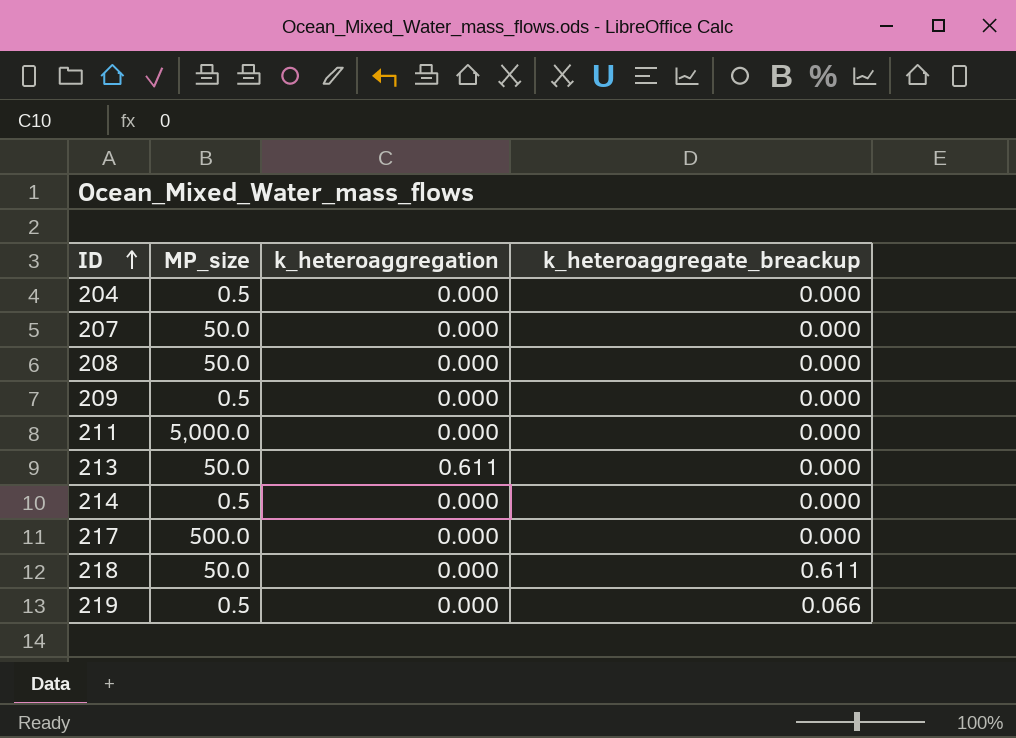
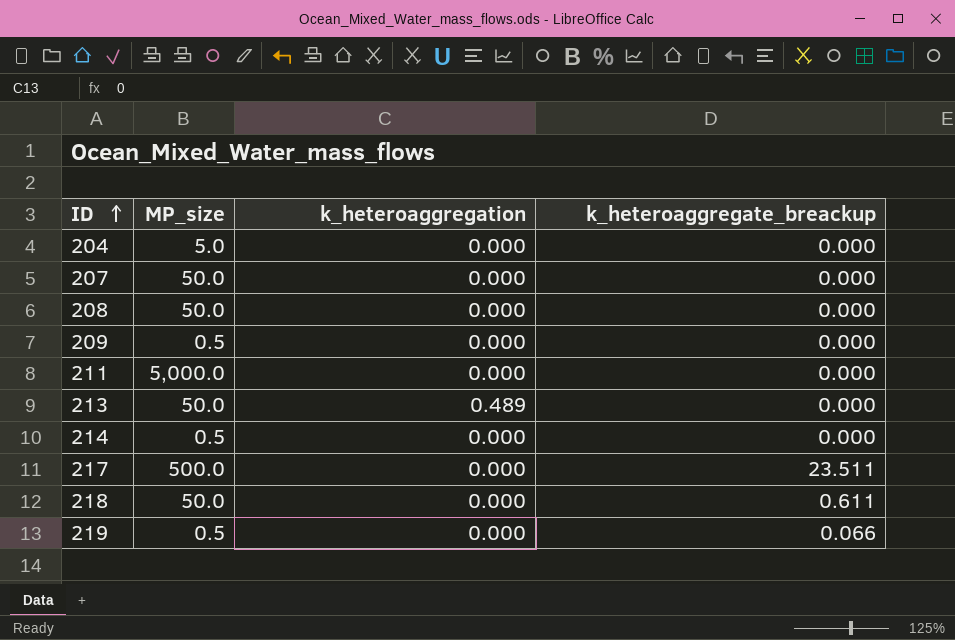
204 | MP_size: 0.5 -> 5.0
213 | k_heteroaggregation: 0.611 -> 0.489
217 | k_heteroaggregate_breackup: 0.000 -> 23.511

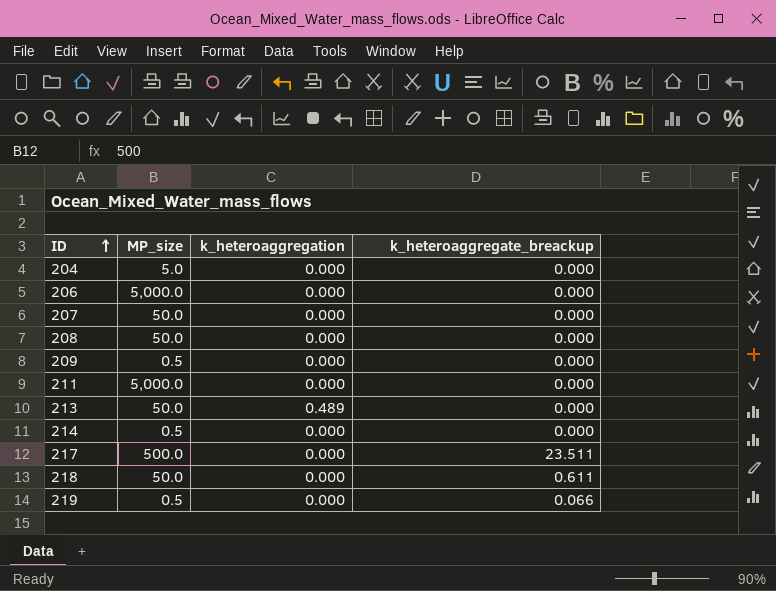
row 206: none -> 5,000.0 | 0.000 | 0.000

